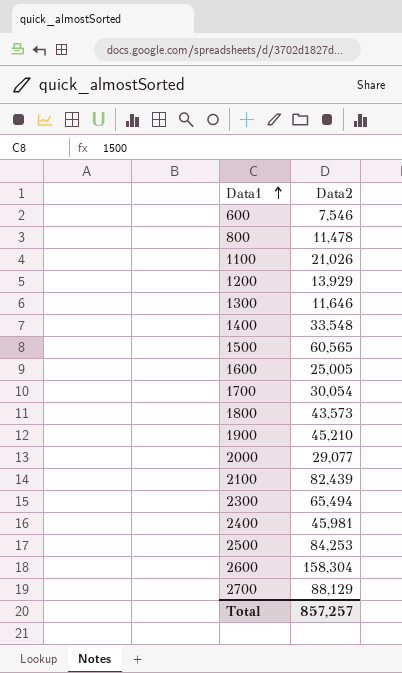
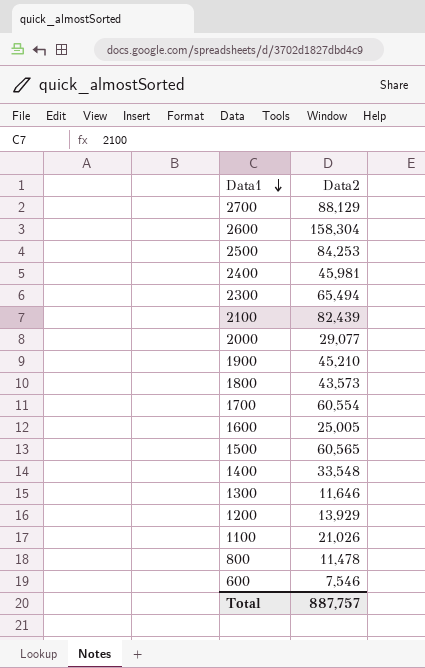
row order: Data1 ascending -> Data1 descending
1700 | Data2: 30,054 -> 60,554
Total | Data2: 857,257 -> 887,757

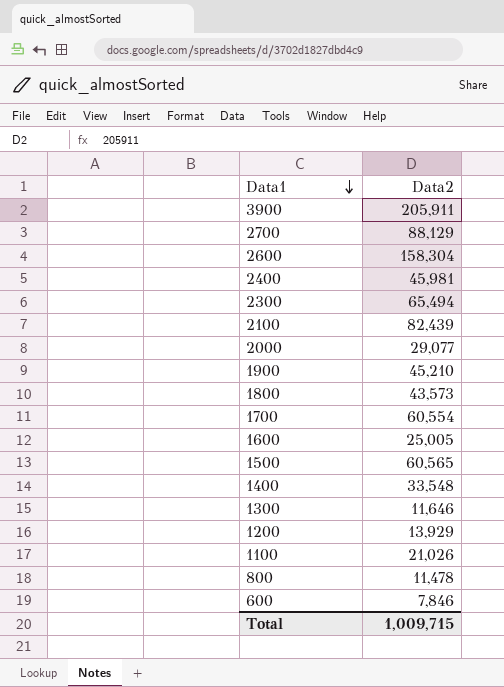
row 2500: 84,253 -> none
row 3900: none -> 205,911
600 | Data2: 7,546 -> 7,846
Total | Data2: 887,757 -> 1,009,715

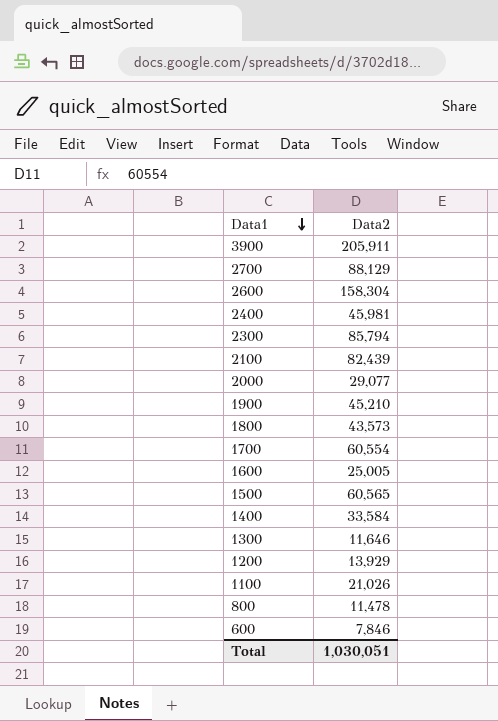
2300 | Data2: 65,494 -> 85,794
1400 | Data2: 33,548 -> 33,584
Total | Data2: 1,009,715 -> 1,030,051

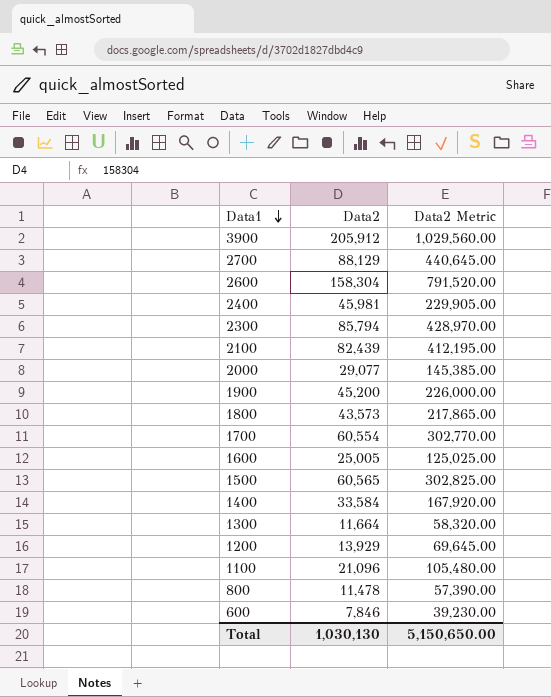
column Data2 Metric | formula: none -> [Data2] * 5
3900 | Data2: 205,911 -> 205,912
1900 | Data2: 45,210 -> 45,200
1300 | Data2: 11,646 -> 11,664
1100 | Data2: 21,026 -> 21,096
Total | Data2: 1,030,051 -> 1,030,130

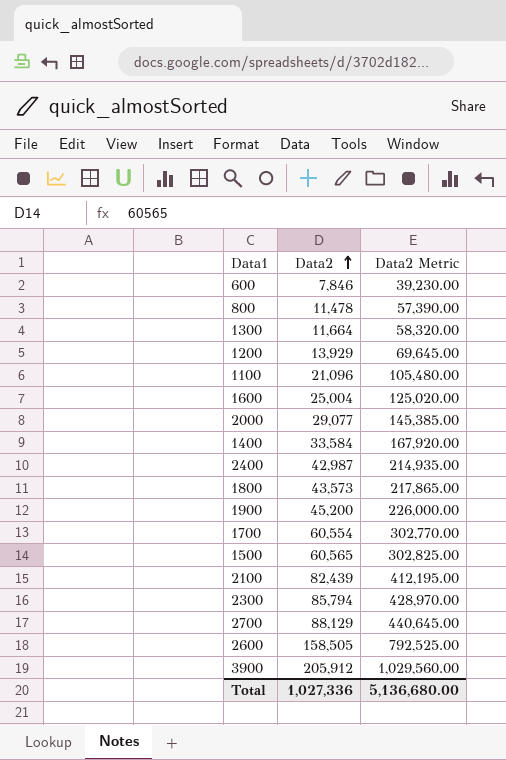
row order: Data1 descending -> Data2 ascending
1600 | Data2: 25,005 -> 25,004
1600 | Data2 Metric: 125,025.00 -> 125,020.00
2400 | Data2: 45,981 -> 42,987
2400 | Data2 Metric: 229,905.00 -> 214,935.00
2600 | Data2: 158,304 -> 158,505
2600 | Data2 Metric: 791,520.00 -> 792,525.00
Total | Data2: 1,030,130 -> 1,027,336
Total | Data2 Metric: 5,150,650.00 -> 5,136,680.00

